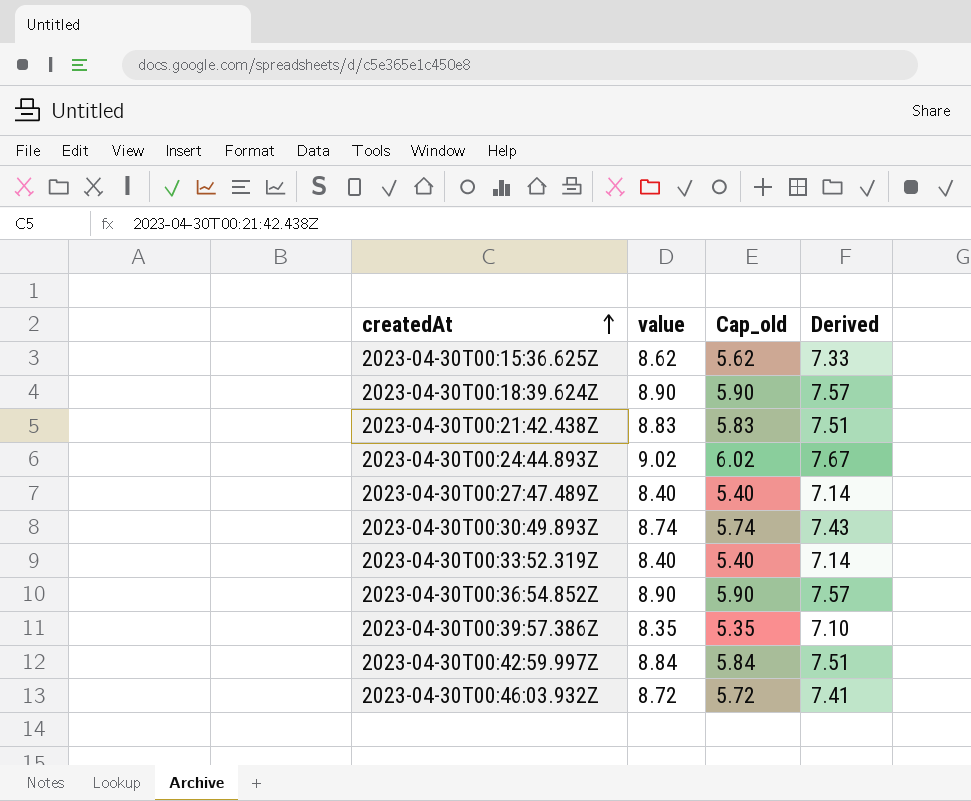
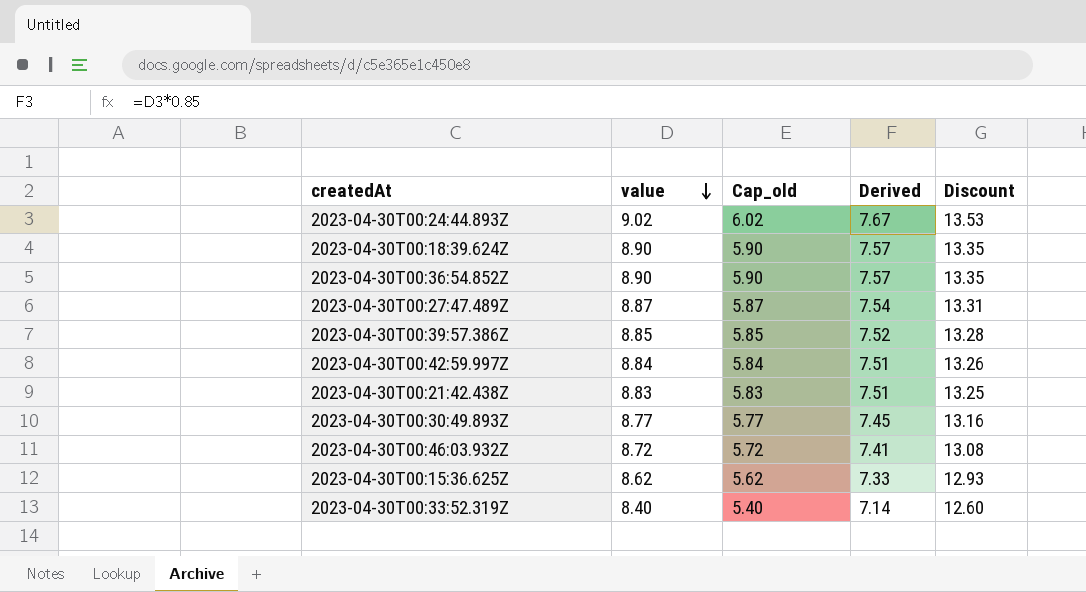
row order: createdAt ascending -> value descending
column Discount | formula: none -> [value] * 1.5
2023-04-30T00:27:47.489Z | value: 8.40 -> 8.87
2023-04-30T00:27:47.489Z | Cap_old: 5.40 -> 5.87
2023-04-30T00:27:47.489Z | Derived: 7.14 -> 7.54
2023-04-30T00:39:57.386Z | value: 8.35 -> 8.85
2023-04-30T00:39:57.386Z | Cap_old: 5.35 -> 5.85
2023-04-30T00:39:57.386Z | Derived: 7.10 -> 7.52
2023-04-30T00:30:49.893Z | value: 8.74 -> 8.77
2023-04-30T00:30:49.893Z | Cap_old: 5.74 -> 5.77
2023-04-30T00:30:49.893Z | Derived: 7.43 -> 7.45

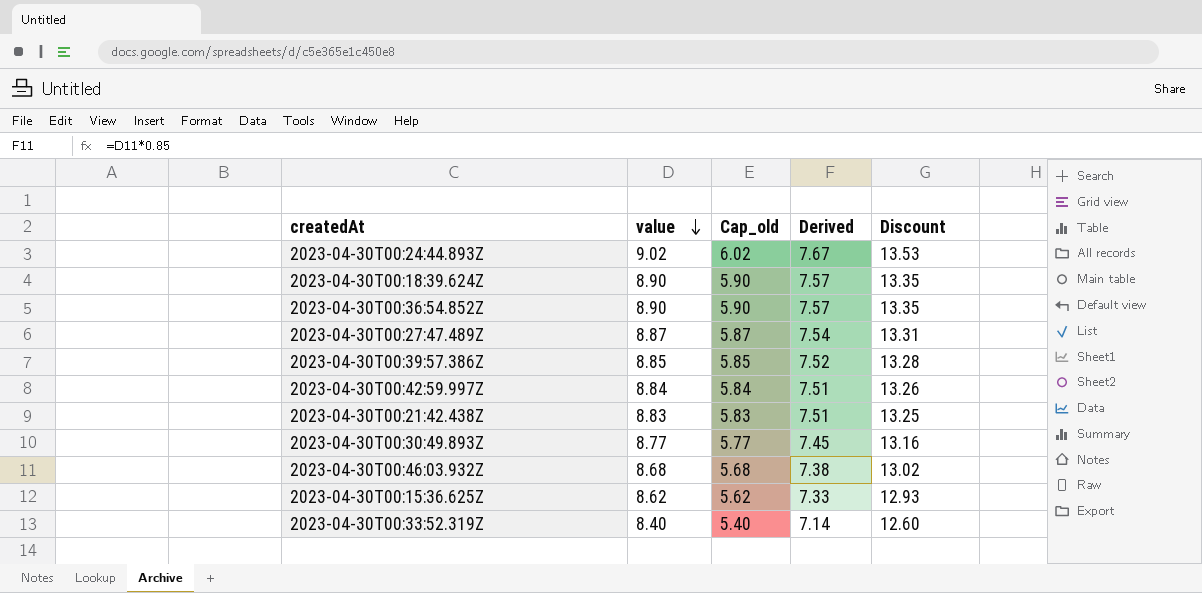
2023-04-30T00:46:03.932Z | value: 8.72 -> 8.68
2023-04-30T00:46:03.932Z | Cap_old: 5.72 -> 5.68
2023-04-30T00:46:03.932Z | Derived: 7.41 -> 7.38
2023-04-30T00:46:03.932Z | Discount: 13.08 -> 13.02

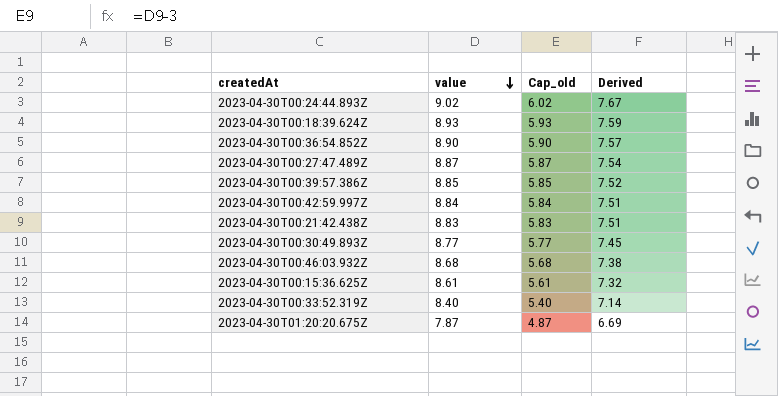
column Discount | formula: [value] * 1.5 -> none
2023-04-30T00:18:39.624Z | value: 8.90 -> 8.93
2023-04-30T00:18:39.624Z | Cap_old: 5.90 -> 5.93
2023-04-30T00:18:39.624Z | Derived: 7.57 -> 7.59
2023-04-30T00:15:36.625Z | value: 8.62 -> 8.61
2023-04-30T00:15:36.625Z | Cap_old: 5.62 -> 5.61
2023-04-30T00:15:36.625Z | Derived: 7.33 -> 7.32
row 2023-04-30T01:20:20.675Z: none -> 7.87 | 4.87 | 6.69

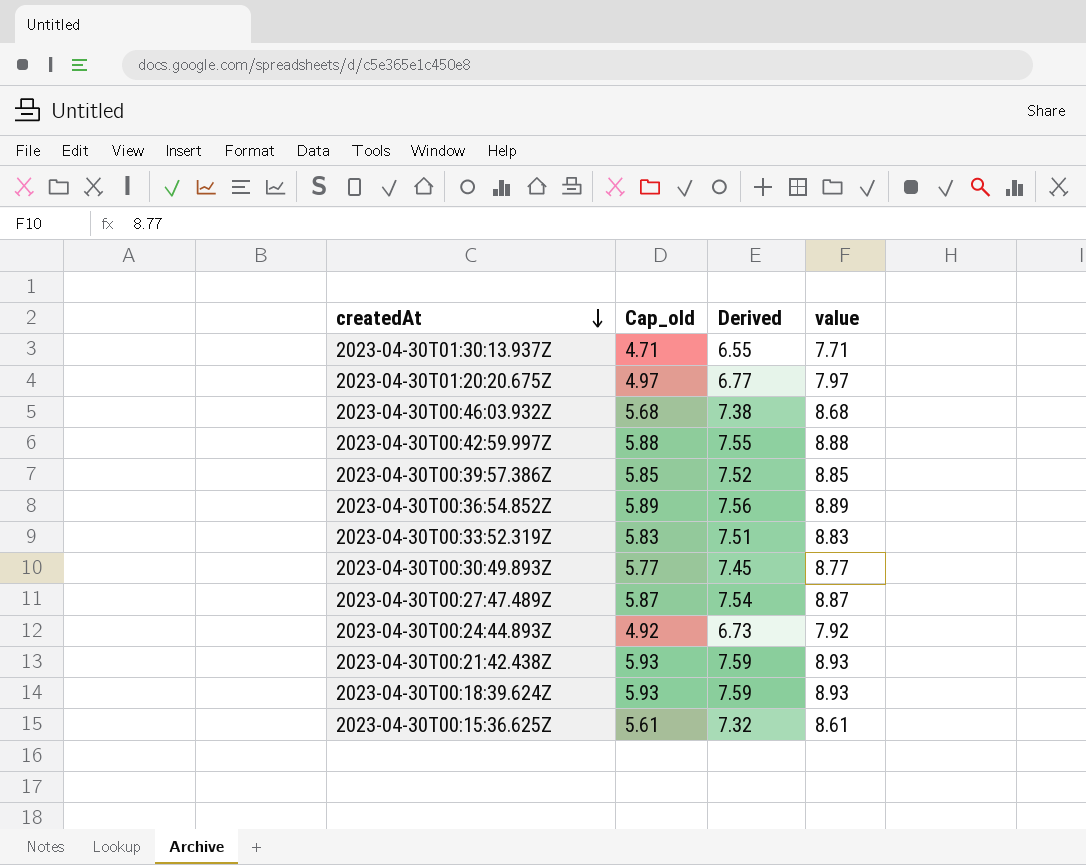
row order: value descending -> createdAt descending
column value | position: 2 -> 4
row 2023-04-30T01:30:13.937Z: none -> 4.71 | 6.55 | 7.71
2023-04-30T01:20:20.675Z | Cap_old: 4.87 -> 4.97
2023-04-30T01:20:20.675Z | Derived: 6.69 -> 6.77
2023-04-30T01:20:20.675Z | value: 7.87 -> 7.97
2023-04-30T00:42:59.997Z | Cap_old: 5.84 -> 5.88
2023-04-30T00:42:59.997Z | Derived: 7.51 -> 7.55
2023-04-30T00:42:59.997Z | value: 8.84 -> 8.88
2023-04-30T00:36:54.852Z | Cap_old: 5.90 -> 5.89
2023-04-30T00:36:54.852Z | Derived: 7.57 -> 7.56
2023-04-30T00:36:54.852Z | value: 8.90 -> 8.89
2023-04-30T00:33:52.319Z | Cap_old: 5.40 -> 5.83
2023-04-30T00:33:52.319Z | Derived: 7.14 -> 7.51
2023-04-30T00:33:52.319Z | value: 8.40 -> 8.83
2023-04-30T00:24:44.893Z | Cap_old: 6.02 -> 4.92
2023-04-30T00:24:44.893Z | Derived: 7.67 -> 6.73
2023-04-30T00:24:44.893Z | value: 9.02 -> 7.92
2023-04-30T00:21:42.438Z | Cap_old: 5.83 -> 5.93
2023-04-30T00:21:42.438Z | Derived: 7.51 -> 7.59
2023-04-30T00:21:42.438Z | value: 8.83 -> 8.93

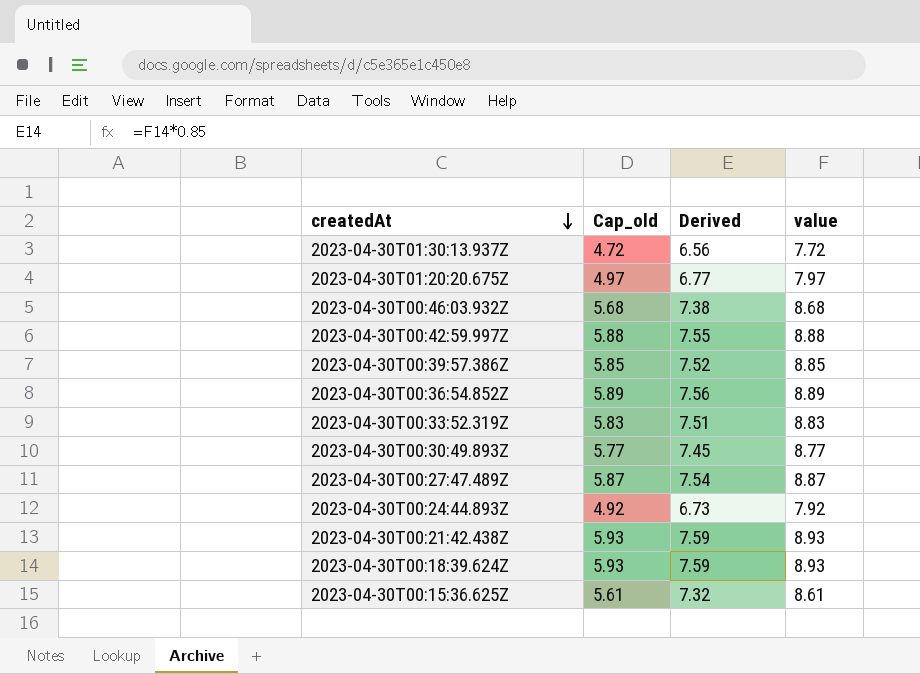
2023-04-30T01:30:13.937Z | Cap_old: 4.71 -> 4.72
2023-04-30T01:30:13.937Z | Derived: 6.55 -> 6.56
2023-04-30T01:30:13.937Z | value: 7.71 -> 7.72

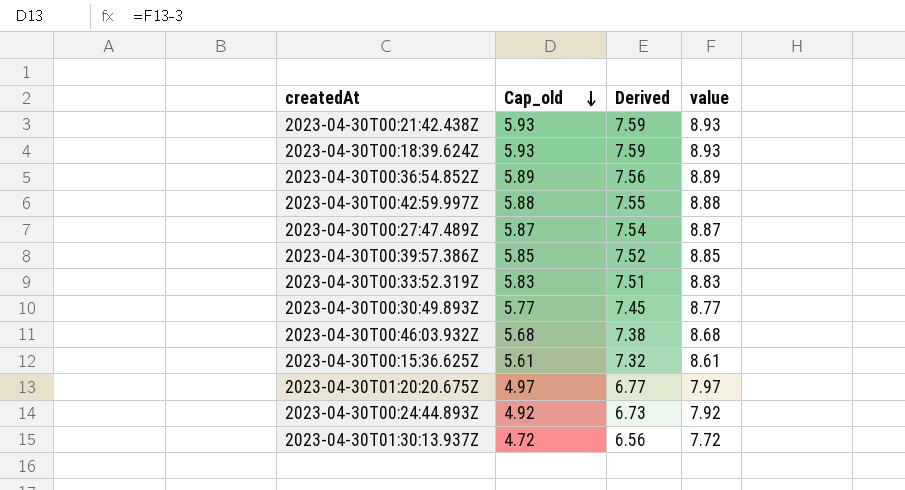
row order: createdAt descending -> Cap_old descending

